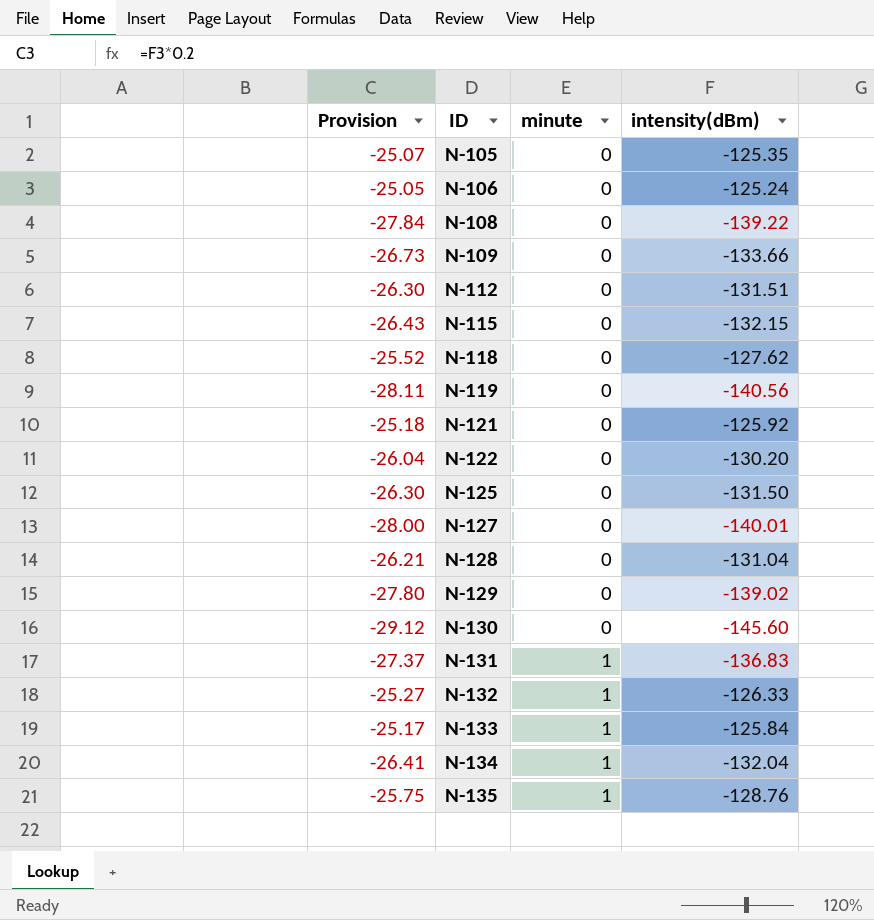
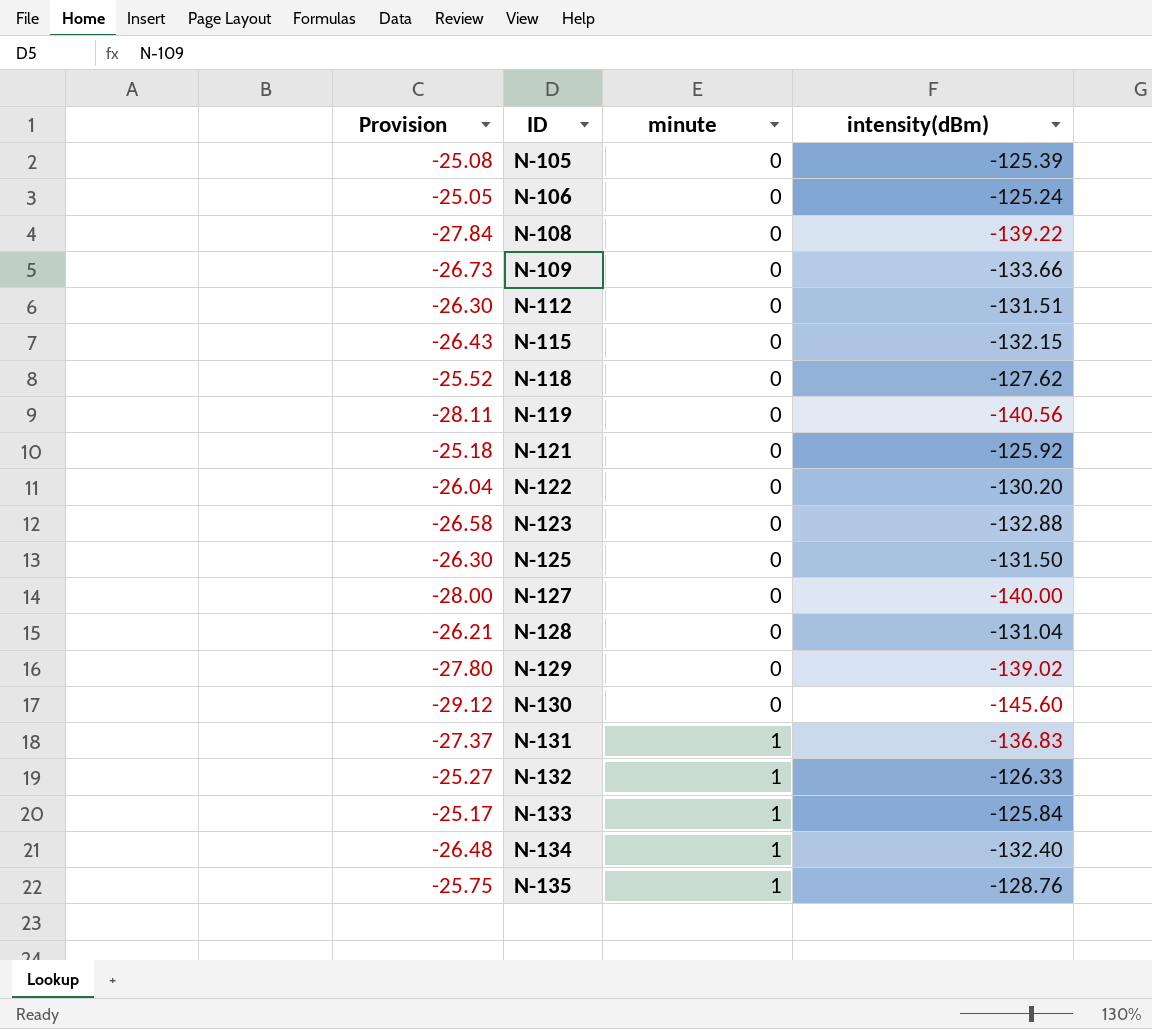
N-105 | Provision: -25.07 -> -25.08
N-105 | intensity(dBm): -125.35 -> -125.39
row N-123: none -> -26.58 | 0 | -132.88
N-127 | intensity(dBm): -140.01 -> -140.00
N-134 | Provision: -26.41 -> -26.48
N-134 | intensity(dBm): -132.04 -> -132.40

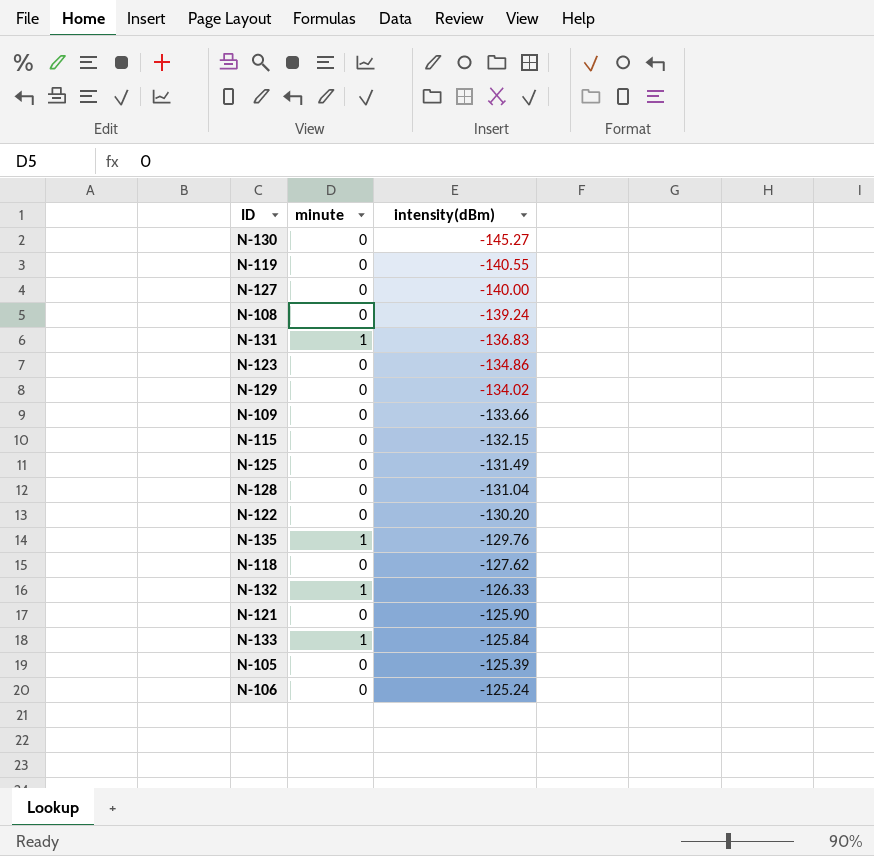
row order: ID ascending -> intensity(dBm) ascending
column Provision | formula: [intensity(dBm)] * 0.2 -> none
row N-112: -26.30 | 0 | -131.51 -> none
row N-134: -26.48 | 1 | -132.40 -> none
N-130 | intensity(dBm): -145.60 -> -145.27
N-119 | intensity(dBm): -140.56 -> -140.55
N-108 | intensity(dBm): -139.22 -> -139.24
N-123 | intensity(dBm): -132.88 -> -134.86
N-129 | intensity(dBm): -139.02 -> -134.02
N-125 | intensity(dBm): -131.50 -> -131.49
N-135 | intensity(dBm): -128.76 -> -129.76
N-121 | intensity(dBm): -125.92 -> -125.90

